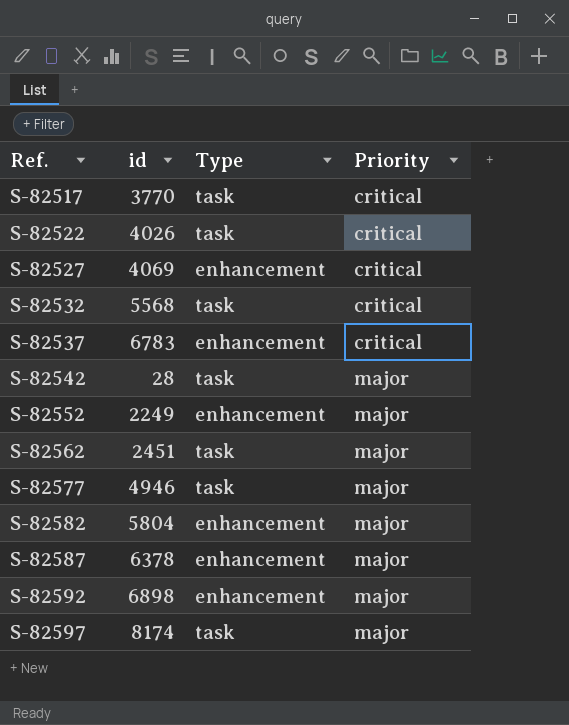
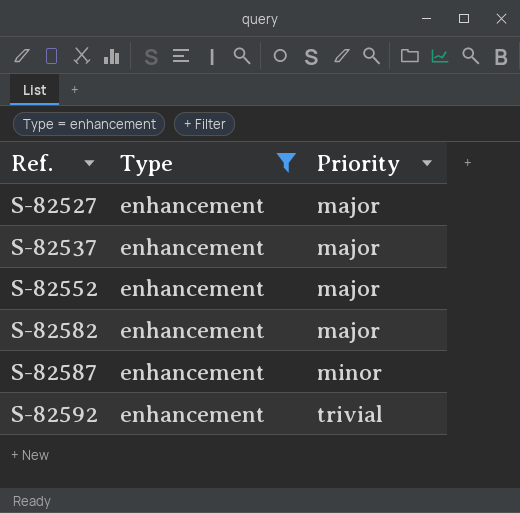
filter: none -> Type = enhancement
column id | position: 2 -> none
S-82527 | Priority: critical -> major
S-82537 | Priority: critical -> major
S-82587 | Priority: major -> minor
S-82592 | Priority: major -> trivial

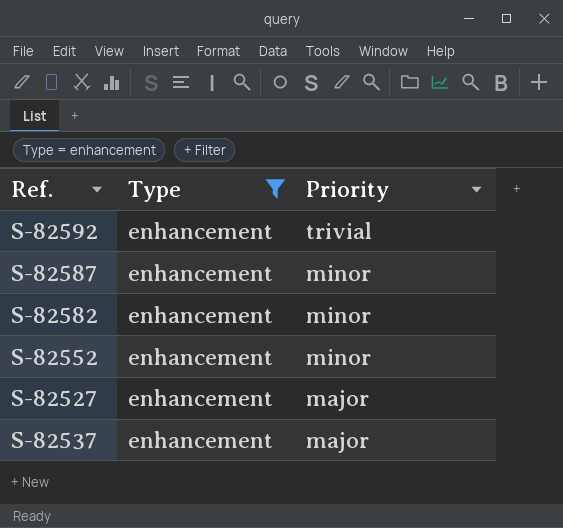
row order: Ref. ascending -> Priority descending
S-82582 | Priority: major -> minor
S-82552 | Priority: major -> minor

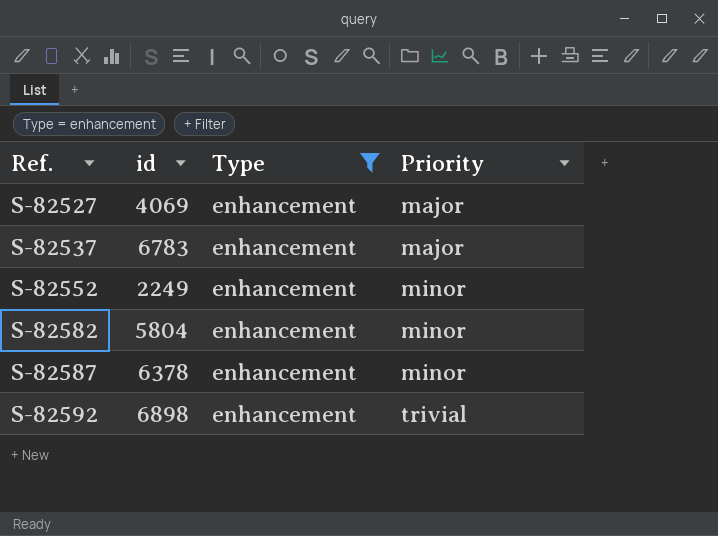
row order: Priority descending -> Ref. ascending
column id | position: none -> 2

